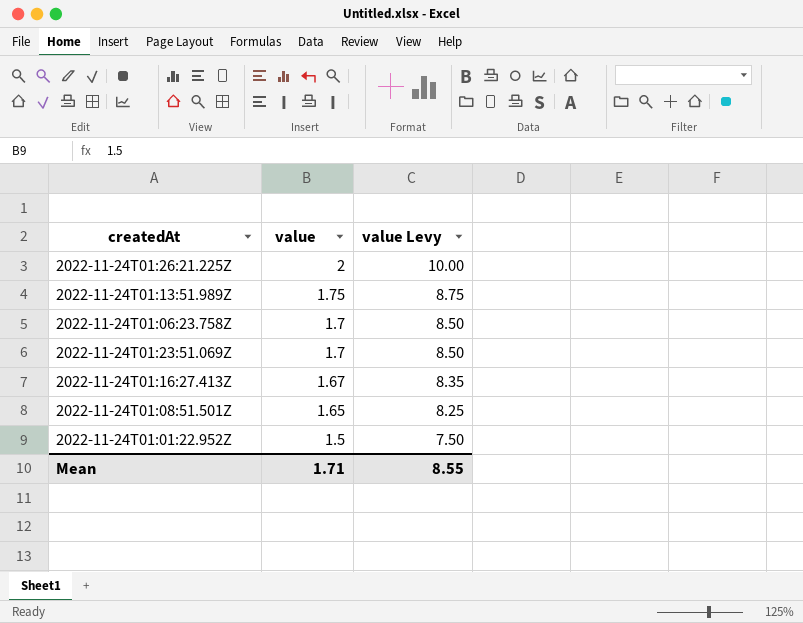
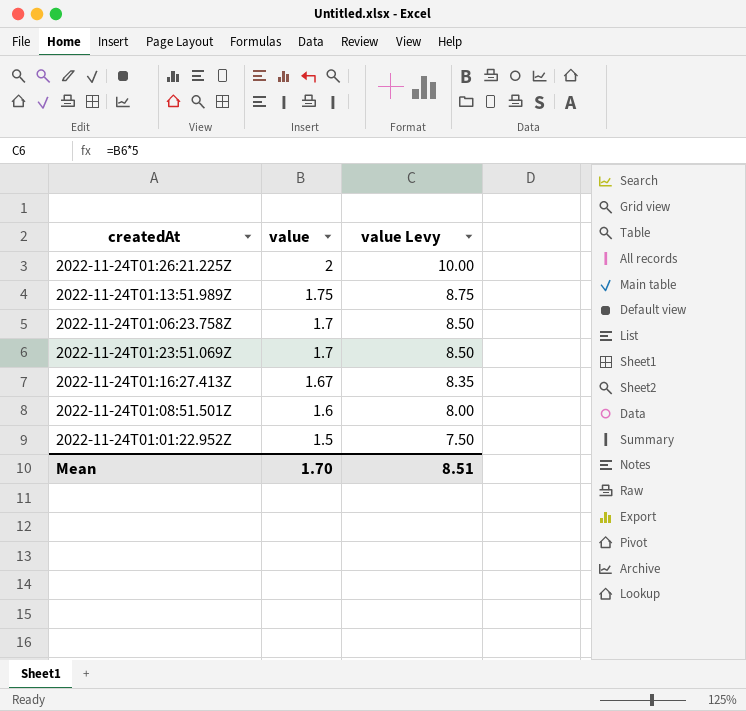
2022-11-24T01:08:51.501Z | value: 1.65 -> 1.6
2022-11-24T01:08:51.501Z | value Levy: 8.25 -> 8.00
Mean | value: 1.71 -> 1.70
Mean | value Levy: 8.55 -> 8.51

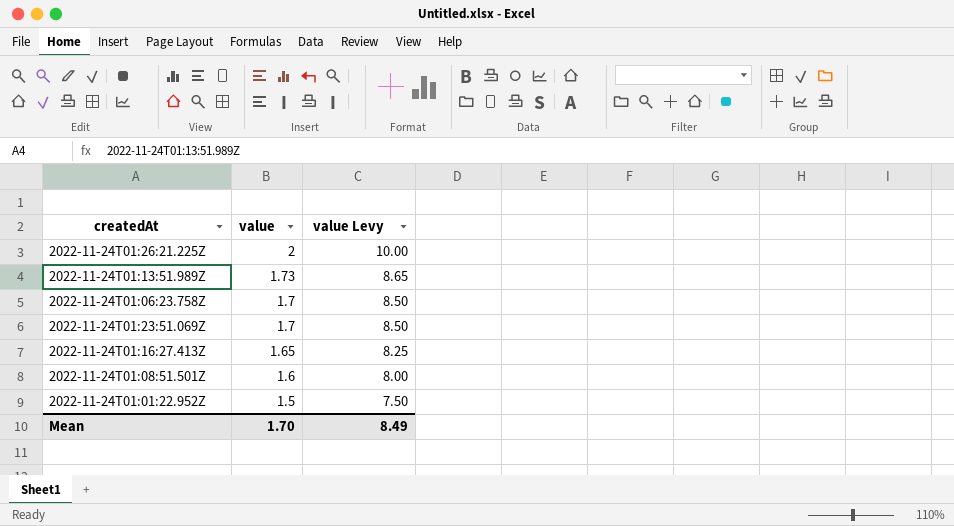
2022-11-24T01:13:51.989Z | value: 1.75 -> 1.73
2022-11-24T01:13:51.989Z | value Levy: 8.75 -> 8.65
2022-11-24T01:16:27.413Z | value: 1.67 -> 1.65
2022-11-24T01:16:27.413Z | value Levy: 8.35 -> 8.25
Mean | value Levy: 8.51 -> 8.49

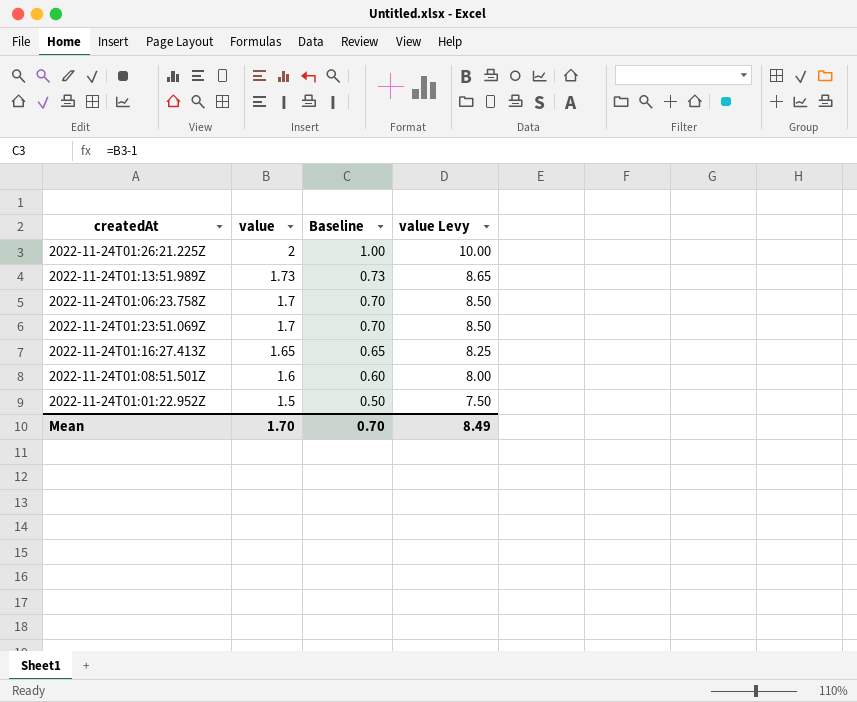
column Baseline | formula: none -> [value] - 1

